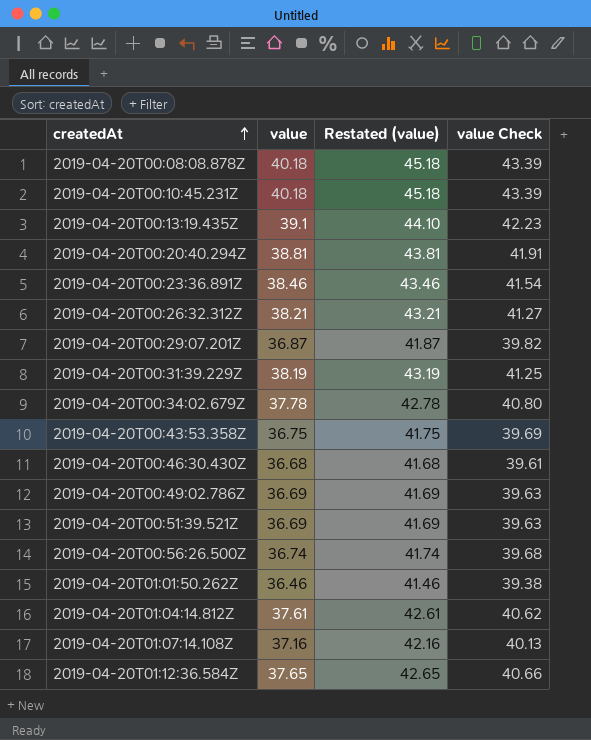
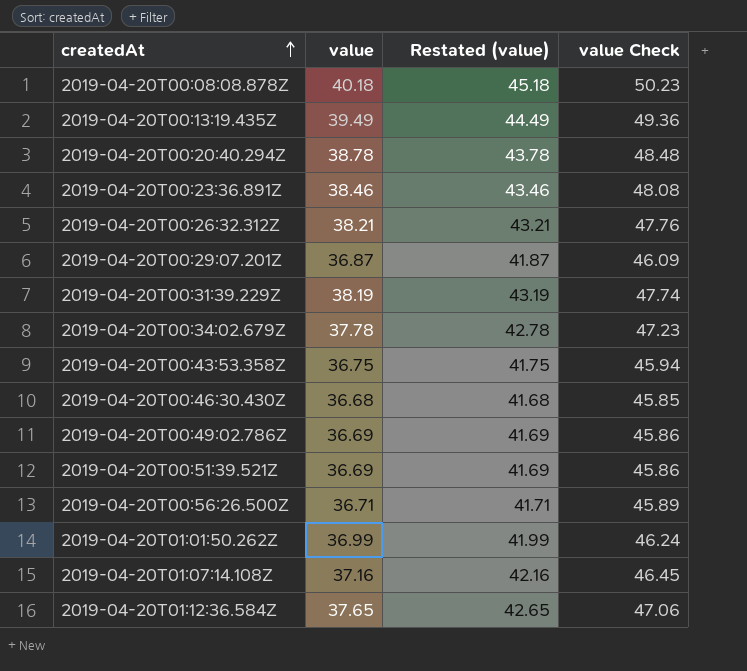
column value Check | formula: [value] * 1.08 -> [value] * 1.25
row 2019-04-20T00:10:45.231Z: 40.18 | 45.18 | 43.39 -> none
row 2019-04-20T01:04:14.812Z: 37.61 | 42.61 | 40.62 -> none
2019-04-20T00:13:19.435Z | value: 39.1 -> 39.49
2019-04-20T00:13:19.435Z | Restated (value): 44.10 -> 44.49
2019-04-20T00:20:40.294Z | value: 38.81 -> 38.78
2019-04-20T00:20:40.294Z | Restated (value): 43.81 -> 43.78
2019-04-20T00:56:26.500Z | value: 36.74 -> 36.71
2019-04-20T00:56:26.500Z | Restated (value): 41.74 -> 41.71
2019-04-20T01:01:50.262Z | value: 36.46 -> 36.99
2019-04-20T01:01:50.262Z | Restated (value): 41.46 -> 41.99

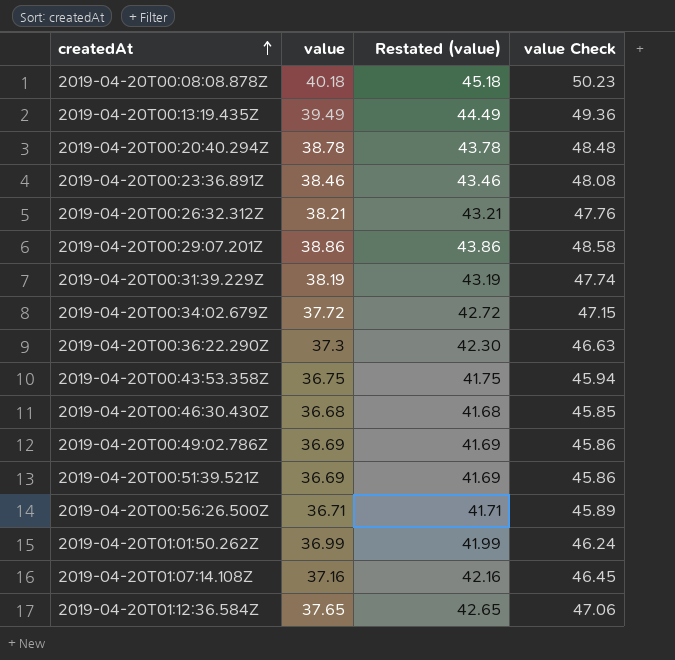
2019-04-20T00:29:07.201Z | value: 36.87 -> 38.86
2019-04-20T00:29:07.201Z | Restated (value): 41.87 -> 43.86
2019-04-20T00:29:07.201Z | value Check: 46.09 -> 48.58
2019-04-20T00:34:02.679Z | value: 37.78 -> 37.72
2019-04-20T00:34:02.679Z | Restated (value): 42.78 -> 42.72
2019-04-20T00:34:02.679Z | value Check: 47.23 -> 47.15
row 2019-04-20T00:36:22.290Z: none -> 37.3 | 42.30 | 46.63

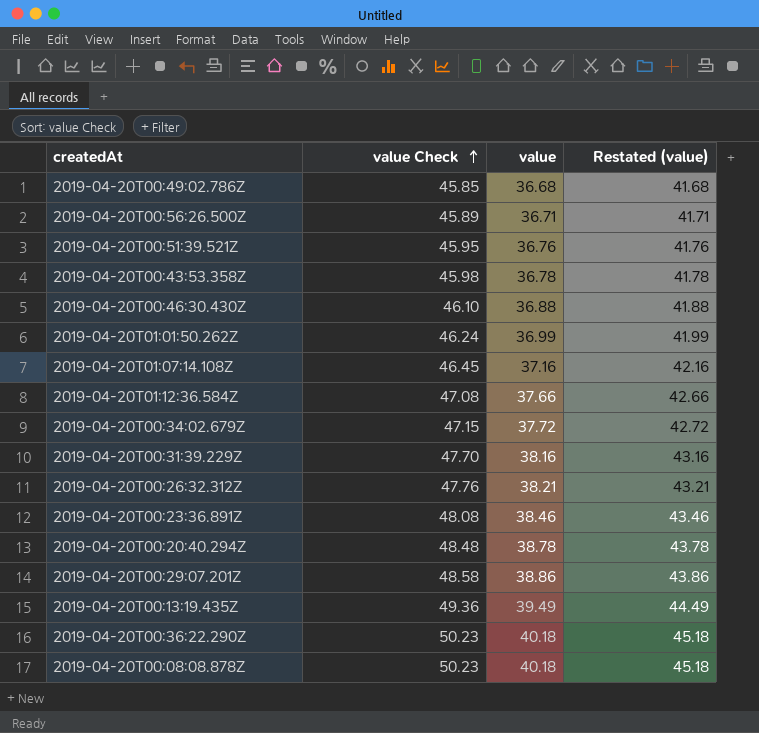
row order: createdAt ascending -> value Check ascending
column value Check | position: 4 -> 2
2019-04-20T00:49:02.786Z | value Check: 45.86 -> 45.85
2019-04-20T00:49:02.786Z | value: 36.69 -> 36.68
2019-04-20T00:49:02.786Z | Restated (value): 41.69 -> 41.68
2019-04-20T00:51:39.521Z | value Check: 45.86 -> 45.95
2019-04-20T00:51:39.521Z | value: 36.69 -> 36.76
2019-04-20T00:51:39.521Z | Restated (value): 41.69 -> 41.76
2019-04-20T00:43:53.358Z | value Check: 45.94 -> 45.98
2019-04-20T00:43:53.358Z | value: 36.75 -> 36.78
2019-04-20T00:43:53.358Z | Restated (value): 41.75 -> 41.78
2019-04-20T00:46:30.430Z | value Check: 45.85 -> 46.10
2019-04-20T00:46:30.430Z | value: 36.68 -> 36.88
2019-04-20T00:46:30.430Z | Restated (value): 41.68 -> 41.88
2019-04-20T01:12:36.584Z | value Check: 47.06 -> 47.08
2019-04-20T01:12:36.584Z | value: 37.65 -> 37.66
2019-04-20T01:12:36.584Z | Restated (value): 42.65 -> 42.66
2019-04-20T00:31:39.229Z | value Check: 47.74 -> 47.70
2019-04-20T00:31:39.229Z | value: 38.19 -> 38.16
2019-04-20T00:31:39.229Z | Restated (value): 43.19 -> 43.16
2019-04-20T00:36:22.290Z | value Check: 46.63 -> 50.23
2019-04-20T00:36:22.290Z | value: 37.3 -> 40.18
2019-04-20T00:36:22.290Z | Restated (value): 42.30 -> 45.18

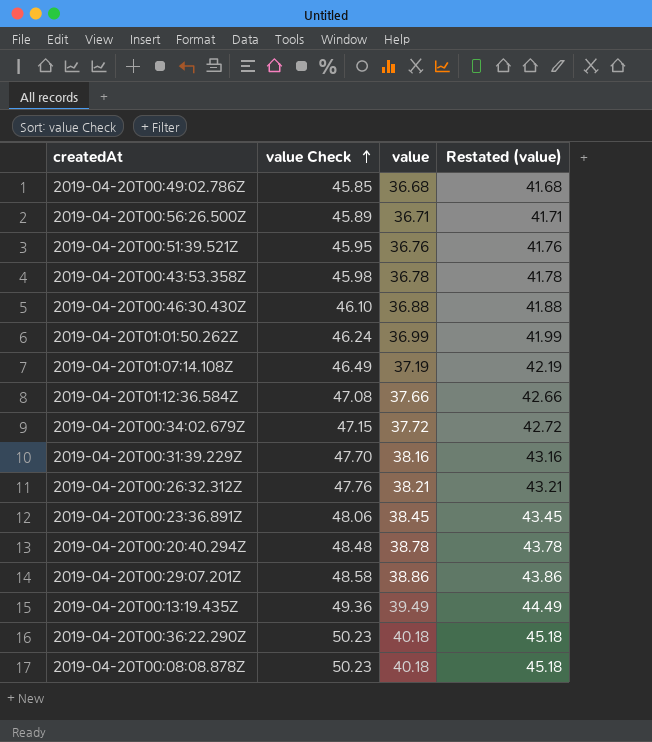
2019-04-20T01:07:14.108Z | value Check: 46.45 -> 46.49
2019-04-20T01:07:14.108Z | value: 37.16 -> 37.19
2019-04-20T01:07:14.108Z | Restated (value): 42.16 -> 42.19
2019-04-20T00:23:36.891Z | value Check: 48.08 -> 48.06
2019-04-20T00:23:36.891Z | value: 38.46 -> 38.45
2019-04-20T00:23:36.891Z | Restated (value): 43.46 -> 43.45

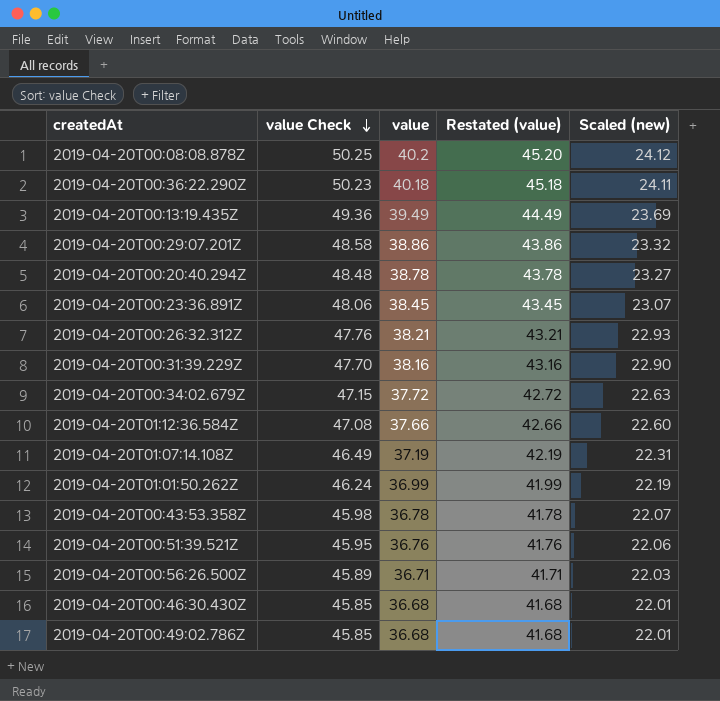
row order: value Check ascending -> value Check descending
column Scaled (new) | formula: none -> [value] * 0.6
2019-04-20T00:08:08.878Z | value Check: 50.23 -> 50.25
2019-04-20T00:08:08.878Z | value: 40.18 -> 40.2
2019-04-20T00:08:08.878Z | Restated (value): 45.18 -> 45.20
2019-04-20T00:46:30.430Z | value Check: 46.10 -> 45.85
2019-04-20T00:46:30.430Z | value: 36.88 -> 36.68
2019-04-20T00:46:30.430Z | Restated (value): 41.88 -> 41.68

